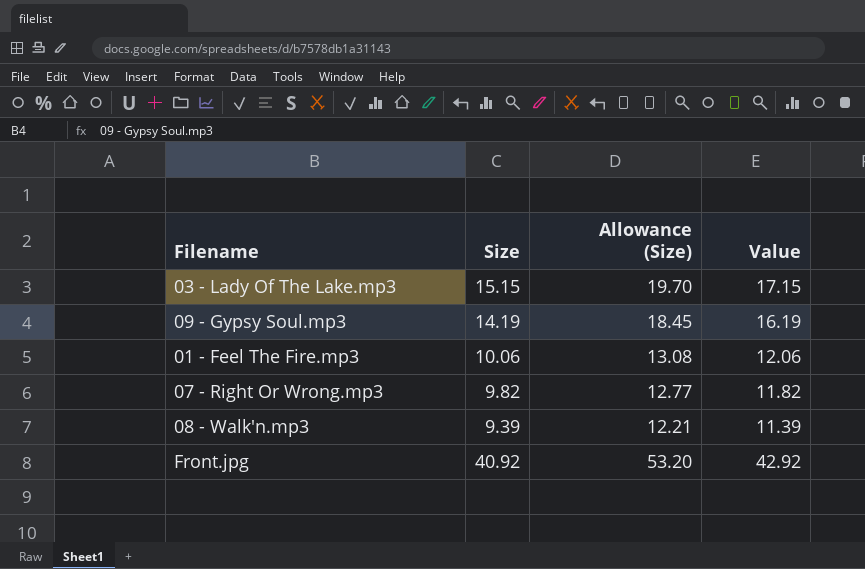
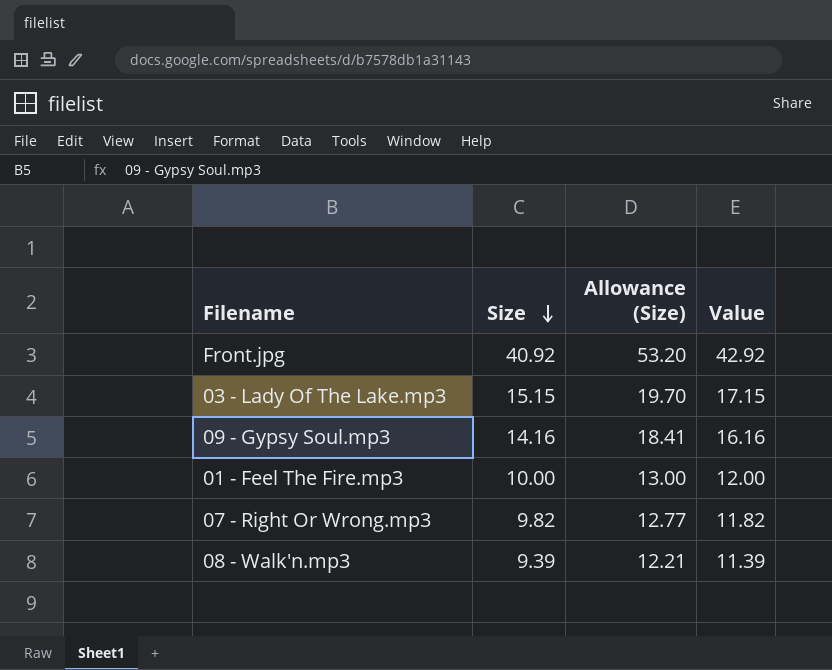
row order: none -> Size descending
09 - Gypsy Soul.mp3 | Size: 14.19 -> 14.16
09 - Gypsy Soul.mp3 | Allowance (Size): 18.45 -> 18.41
09 - Gypsy Soul.mp3 | Value: 16.19 -> 16.16
01 - Feel The Fire.mp3 | Size: 10.06 -> 10.00
01 - Feel The Fire.mp3 | Allowance (Size): 13.08 -> 13.00
01 - Feel The Fire.mp3 | Value: 12.06 -> 12.00

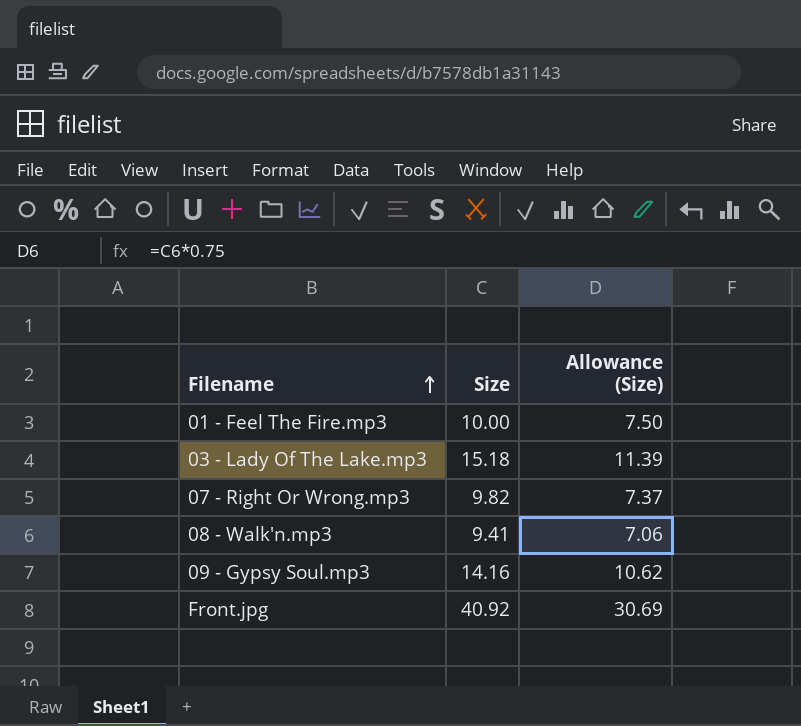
row order: Size descending -> Filename ascending
column Value | formula: [Size] + 2 -> none
column Allowance (Size) | formula: [Size] * 1.3 -> [Size] * 0.75
03 - Lady Of The Lake.mp3 | Size: 15.15 -> 15.18
08 - Walk'n.mp3 | Size: 9.39 -> 9.41

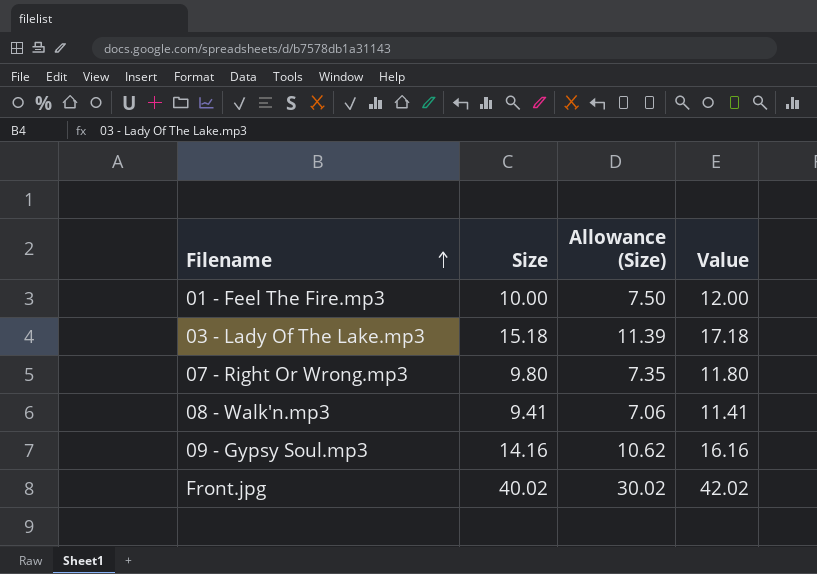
column Value | formula: none -> [Size] + 2
07 - Right Or Wrong.mp3 | Size: 9.82 -> 9.80
07 - Right Or Wrong.mp3 | Allowance (Size): 7.37 -> 7.35
Front.jpg | Size: 40.92 -> 40.02
Front.jpg | Allowance (Size): 30.69 -> 30.02

